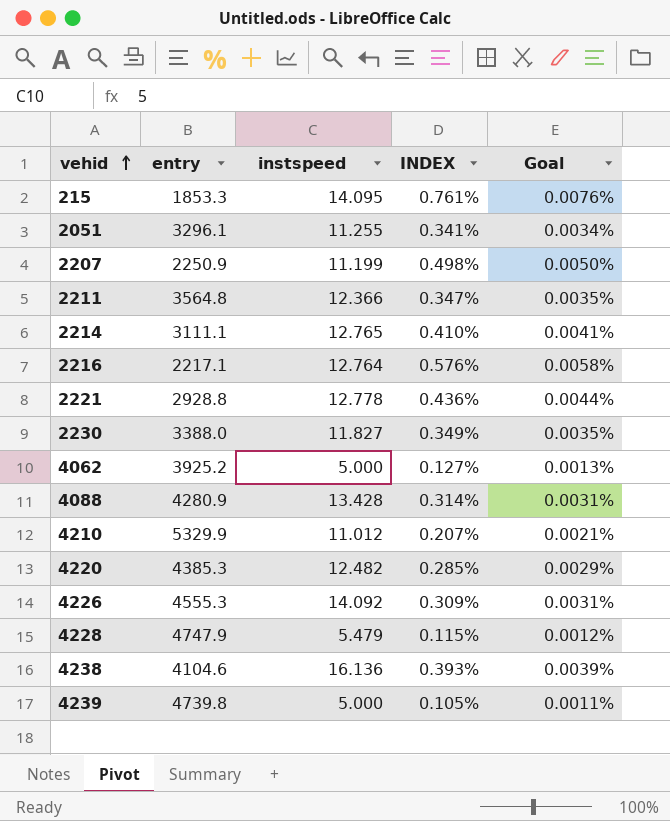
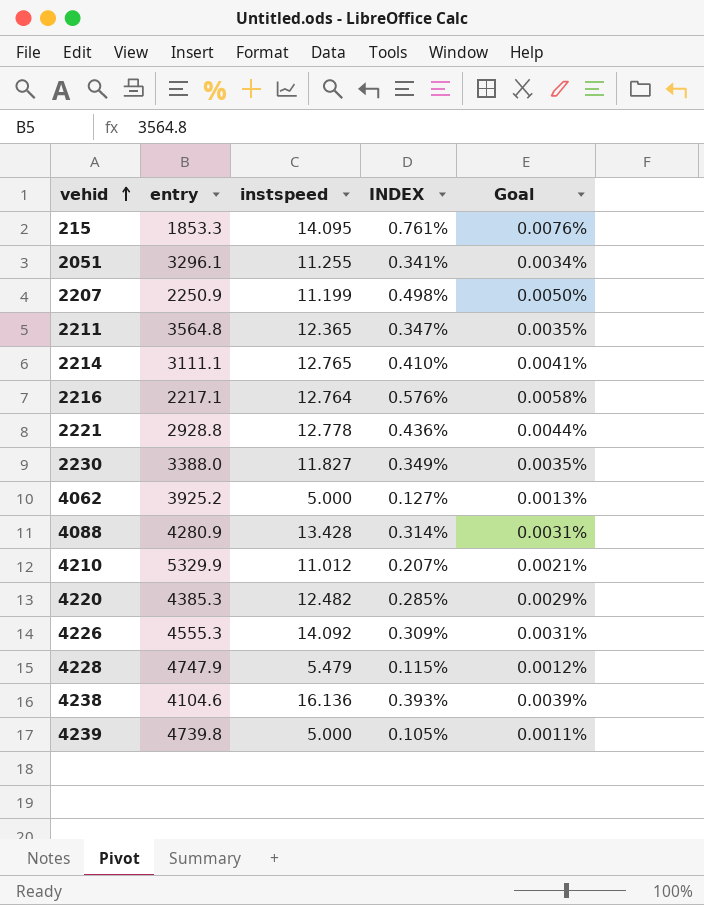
2211 | instspeed: 12.366 -> 12.365

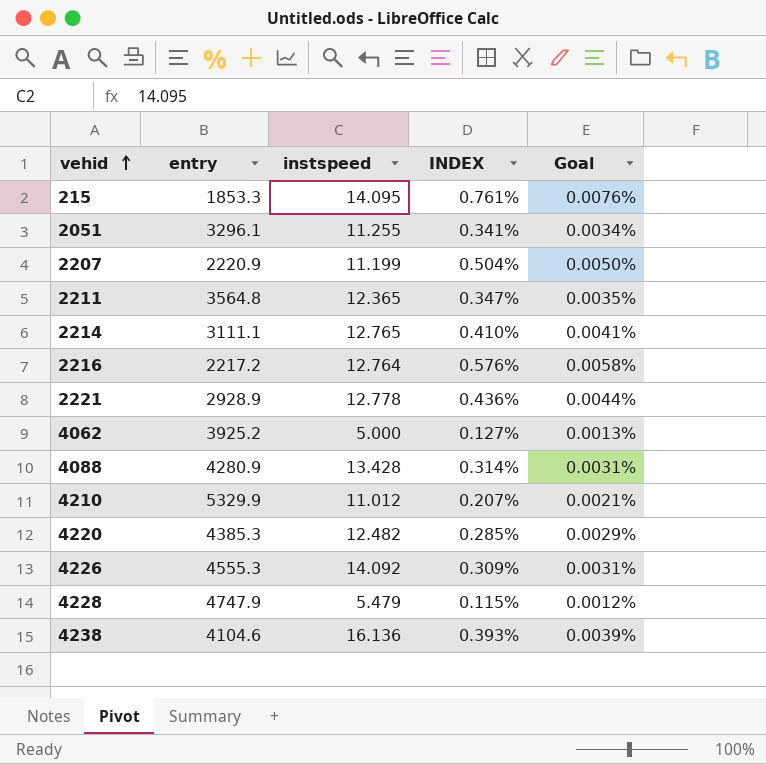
row 2230: 3388.0 | 11.827 | 0.349% | 0.0035% -> none
row 4239: 4739.8 | 5.000 | 0.105% | 0.0011% -> none
2207 | entry: 2250.9 -> 2220.9
2207 | INDEX: 0.498% -> 0.504%
2216 | entry: 2217.1 -> 2217.2
2221 | entry: 2928.8 -> 2928.9

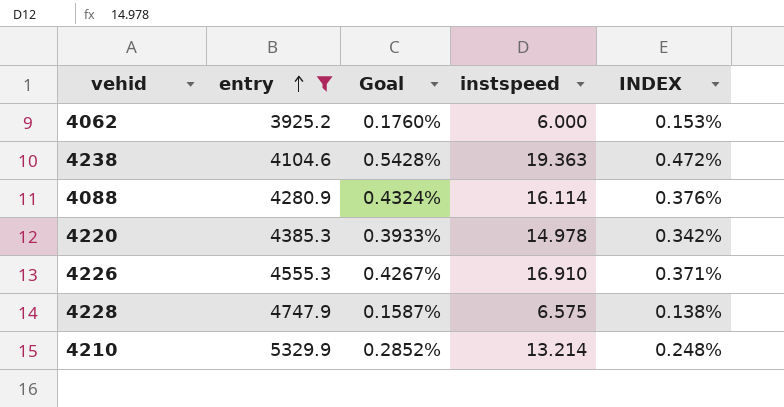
filter: none -> entry >= 3925.2
row order: vehid ascending -> entry ascending
column Goal | formula: [INDEX] * 0.01 -> [INDEX] * 1.15
column Goal | position: 5 -> 3
4062 | instspeed: 5.000 -> 6.000
4062 | INDEX: 0.127% -> 0.153%
4238 | instspeed: 16.136 -> 19.363
4238 | INDEX: 0.393% -> 0.472%
4088 | instspeed: 13.428 -> 16.114
4088 | INDEX: 0.314% -> 0.376%
4220 | instspeed: 12.482 -> 14.978
4220 | INDEX: 0.285% -> 0.342%
4226 | instspeed: 14.092 -> 16.910
4226 | INDEX: 0.309% -> 0.371%
4228 | instspeed: 5.479 -> 6.575
4228 | INDEX: 0.115% -> 0.138%
4210 | instspeed: 11.012 -> 13.214
4210 | INDEX: 0.207% -> 0.248%

